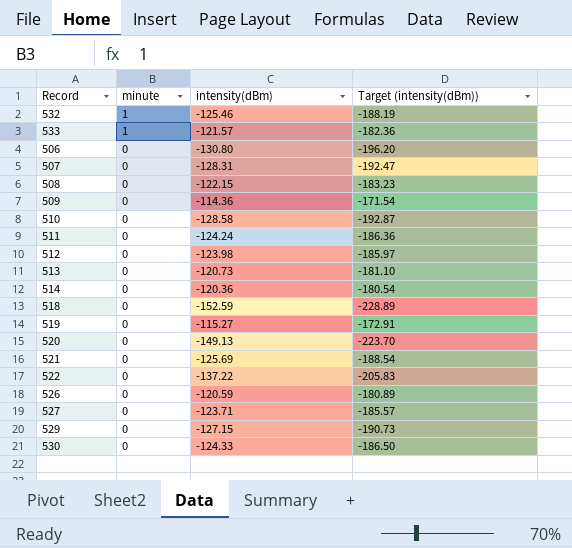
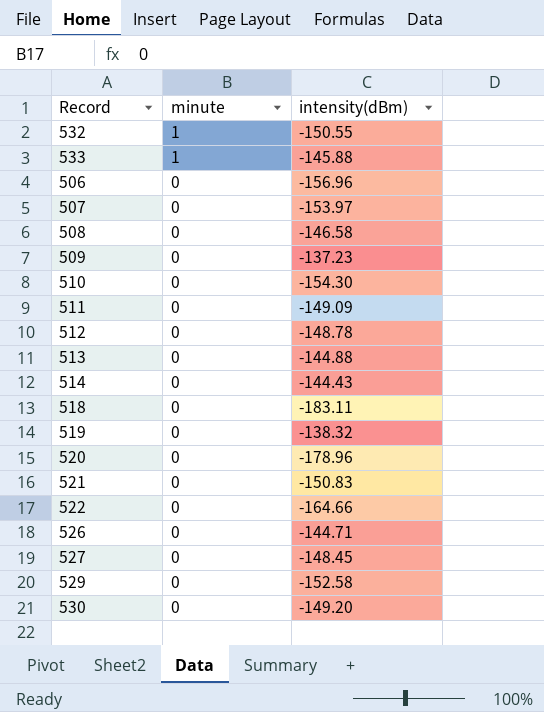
column Target (intensity(dBm)) | formula: [intensity(dBm)] * 1.5 -> none
532 | intensity(dBm): -125.46 -> -150.55
533 | intensity(dBm): -121.57 -> -145.88
506 | intensity(dBm): -130.80 -> -156.96
507 | intensity(dBm): -128.31 -> -153.97
508 | intensity(dBm): -122.15 -> -146.58
509 | intensity(dBm): -114.36 -> -137.23
510 | intensity(dBm): -128.58 -> -154.30
511 | intensity(dBm): -124.24 -> -149.09
512 | intensity(dBm): -123.98 -> -148.78
513 | intensity(dBm): -120.73 -> -144.88
514 | intensity(dBm): -120.36 -> -144.43
518 | intensity(dBm): -152.59 -> -183.11
519 | intensity(dBm): -115.27 -> -138.32
520 | intensity(dBm): -149.13 -> -178.96
521 | intensity(dBm): -125.69 -> -150.83
522 | intensity(dBm): -137.22 -> -164.66
526 | intensity(dBm): -120.59 -> -144.71
527 | intensity(dBm): -123.71 -> -148.45
529 | intensity(dBm): -127.15 -> -152.58
530 | intensity(dBm): -124.33 -> -149.20

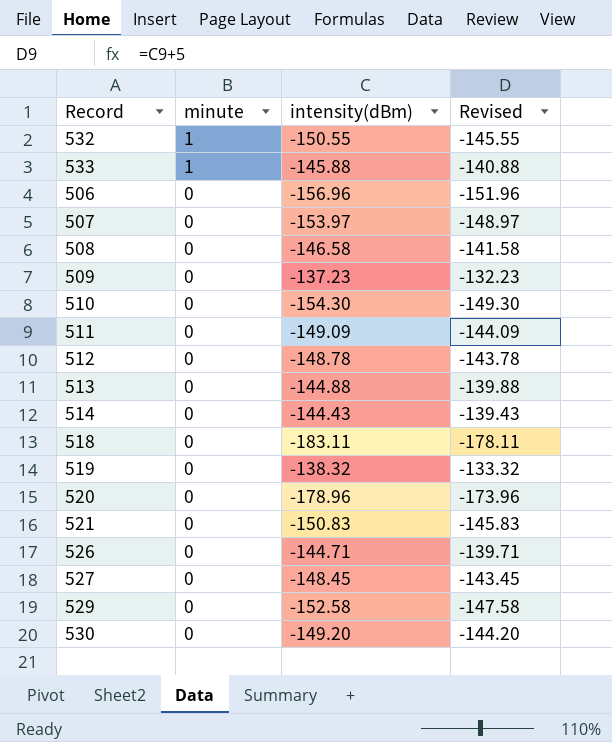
column Revised | formula: none -> [intensity(dBm)] + 5
row 522: 0 | -164.66 -> none

